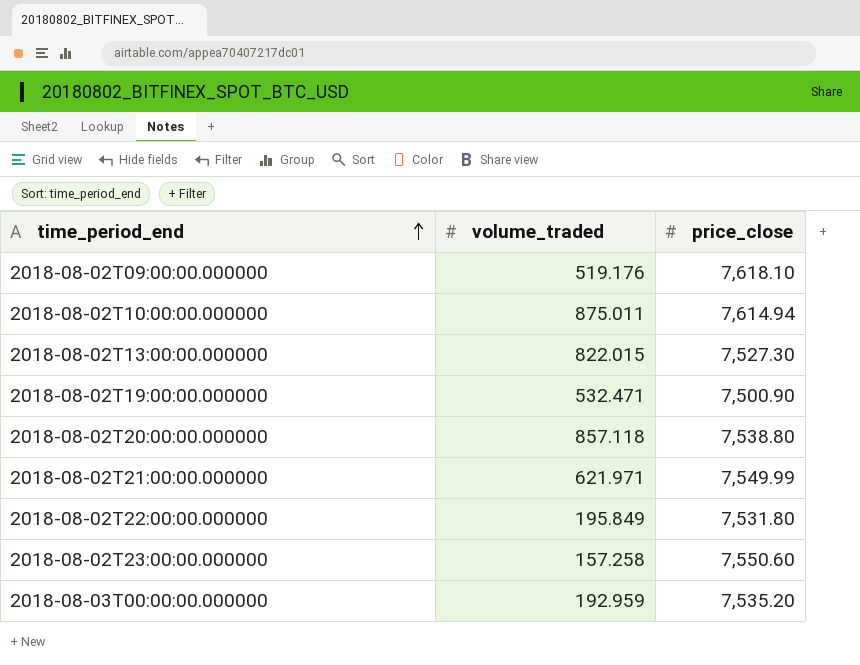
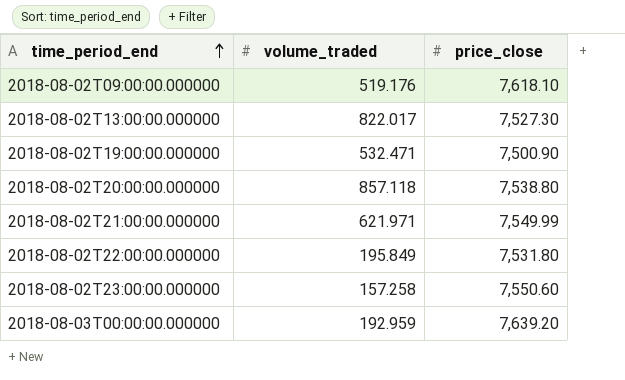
row 2018-08-02T10:00:00.000000: 875.011 | 7,614.94 -> none
2018-08-02T13:00:00.000000 | volume_traded: 822.015 -> 822.017
2018-08-03T00:00:00.000000 | price_close: 7,535.20 -> 7,639.20

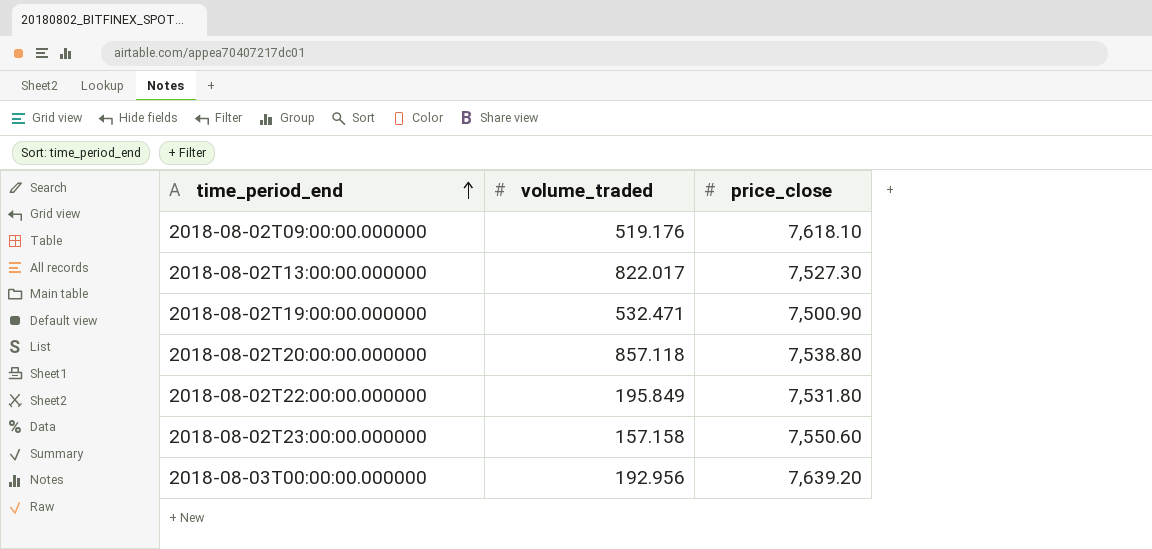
row 2018-08-02T21:00:00.000000: 621.971 | 7,549.99 -> none
2018-08-02T23:00:00.000000 | volume_traded: 157.258 -> 157.158
2018-08-03T00:00:00.000000 | volume_traded: 192.959 -> 192.956

